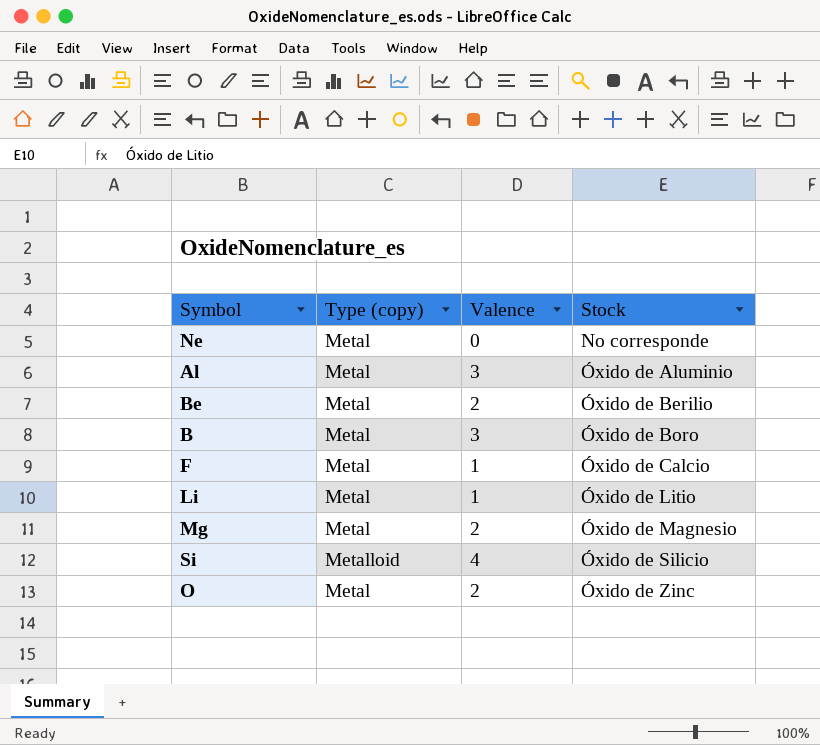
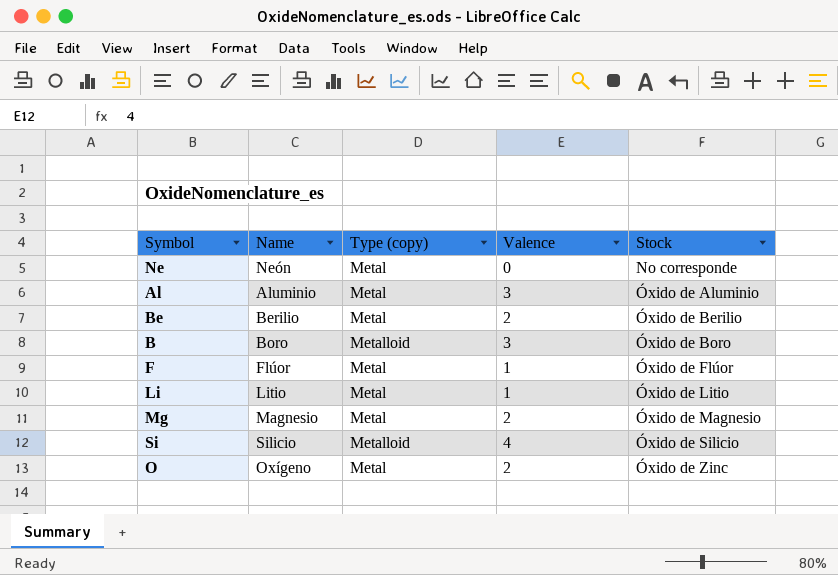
column Name | position: none -> 2
B | Type (copy): Metal -> Metalloid
F | Stock: Óxido de Calcio -> Óxido de Flúor

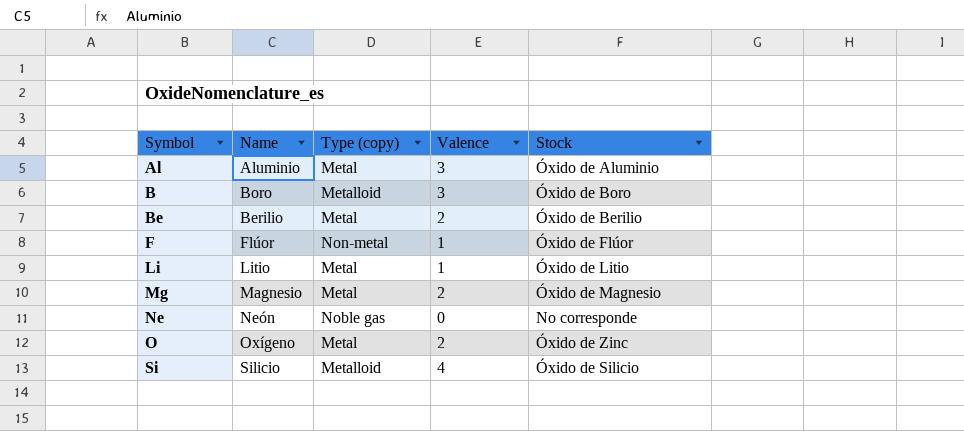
row order: Stock ascending -> Symbol ascending
F | Type (copy): Metal -> Non-metal
Ne | Type (copy): Metal -> Noble gas

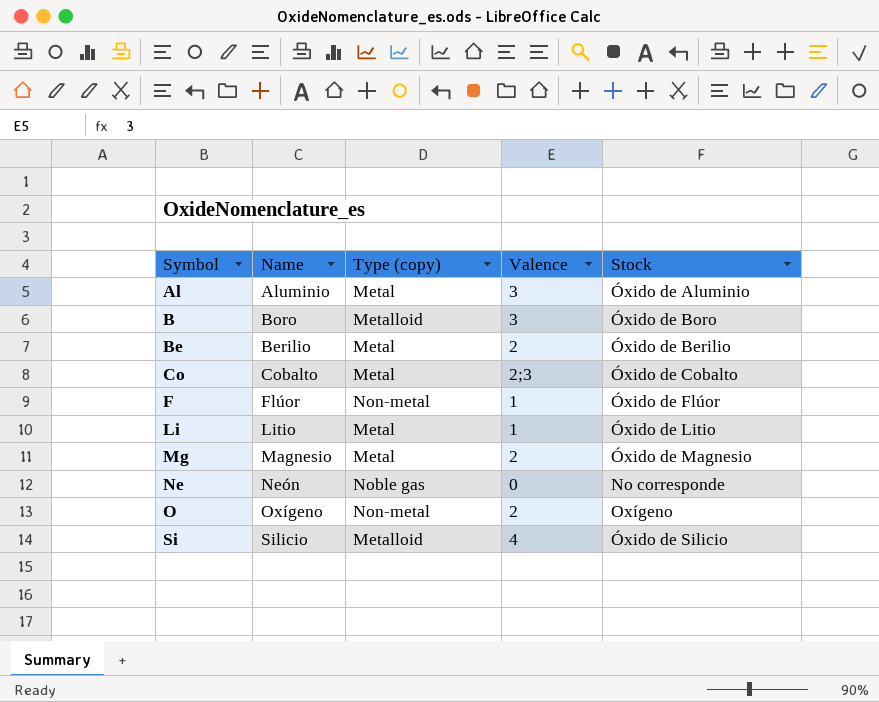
row Co: none -> Cobalto | Metal | 2;3 | Óxido de Cobalto
O | Type (copy): Metal -> Non-metal
O | Stock: Óxido de Zinc -> Oxígeno

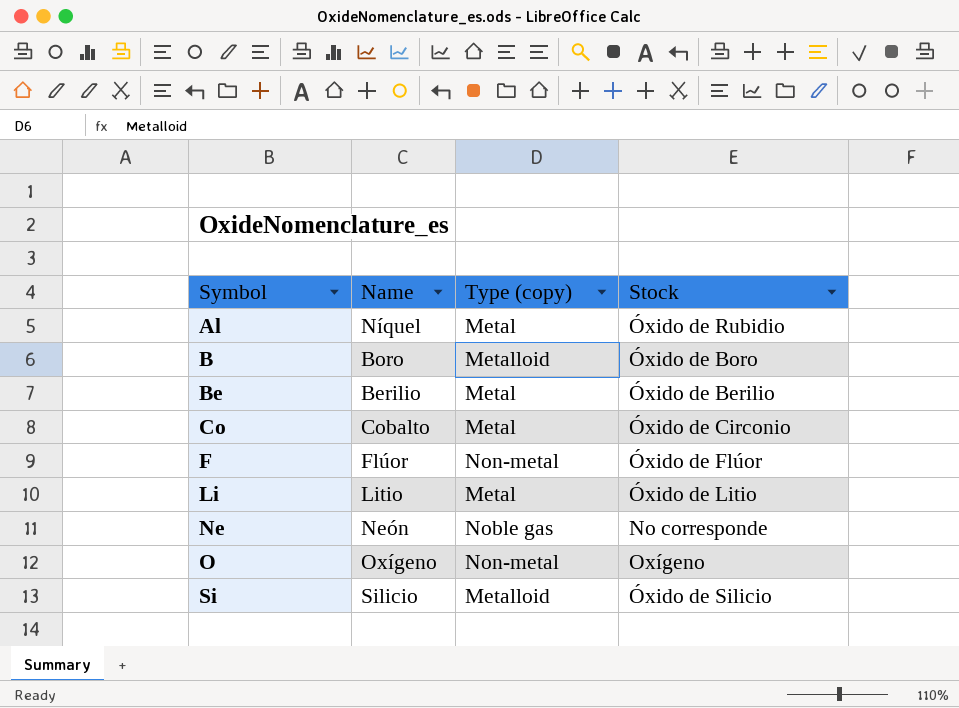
column Valence | position: 4 -> none
row Mg: Magnesio | Metal | 2 | Óxido de Magnesio -> none
Al | Name: Aluminio -> Níquel
Al | Stock: Óxido de Aluminio -> Óxido de Rubidio
Co | Stock: Óxido de Cobalto -> Óxido de Circonio

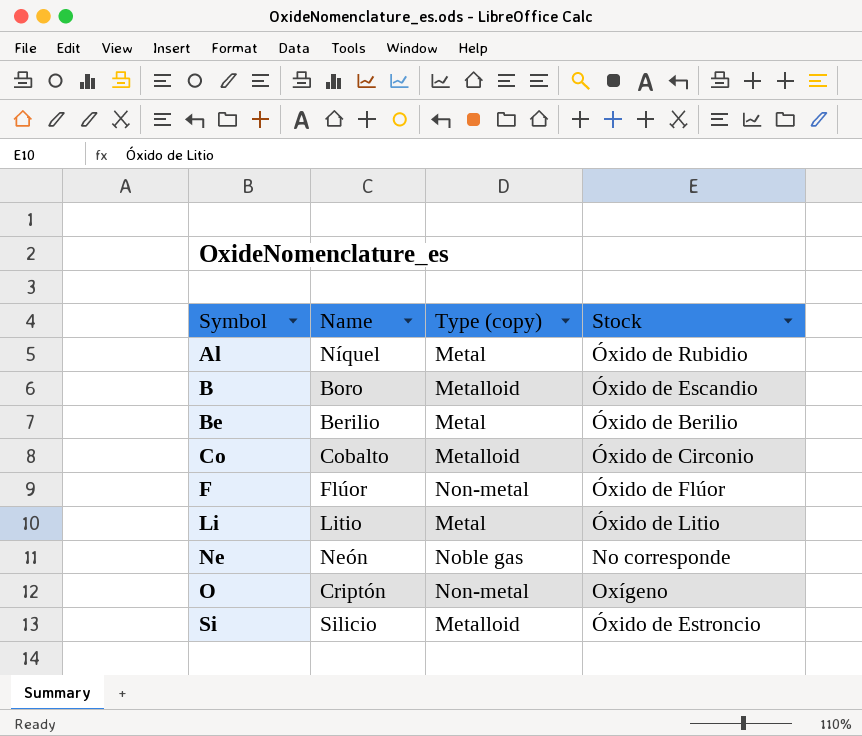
B | Stock: Óxido de Boro -> Óxido de Escandio
Co | Type (copy): Metal -> Metalloid
O | Name: Oxígeno -> Criptón
Si | Stock: Óxido de Silicio -> Óxido de Estroncio

